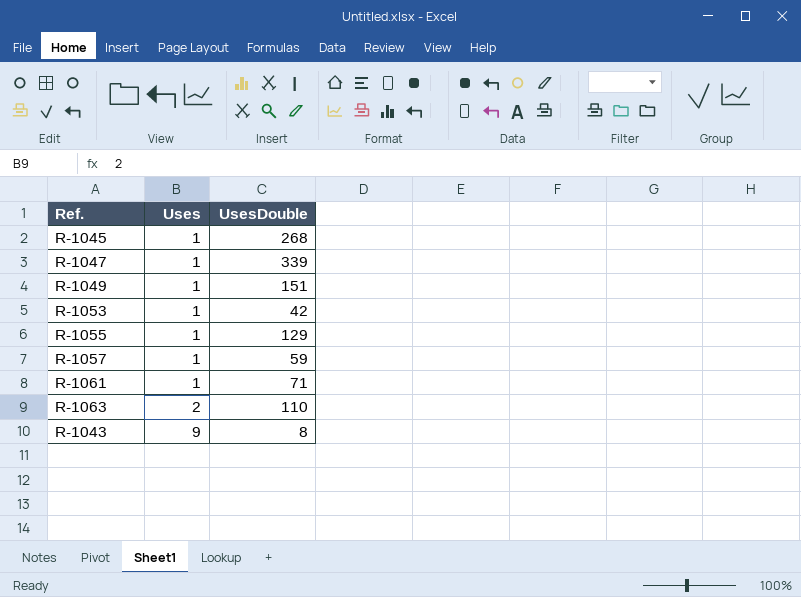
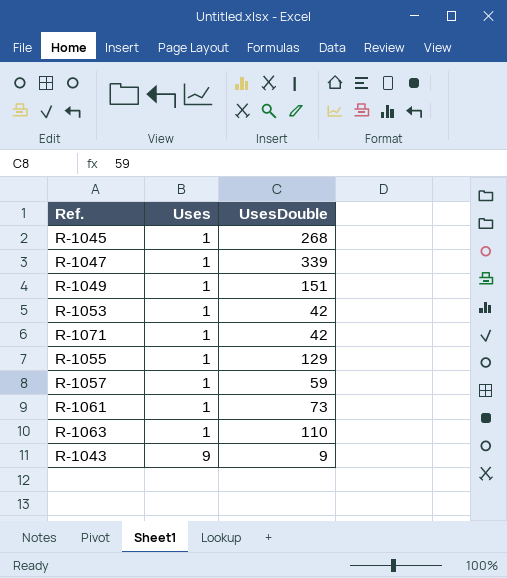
row R-1071: none -> 1 | 42
R-1061 | UsesDouble: 71 -> 73
R-1063 | Uses: 2 -> 1
R-1043 | UsesDouble: 8 -> 9

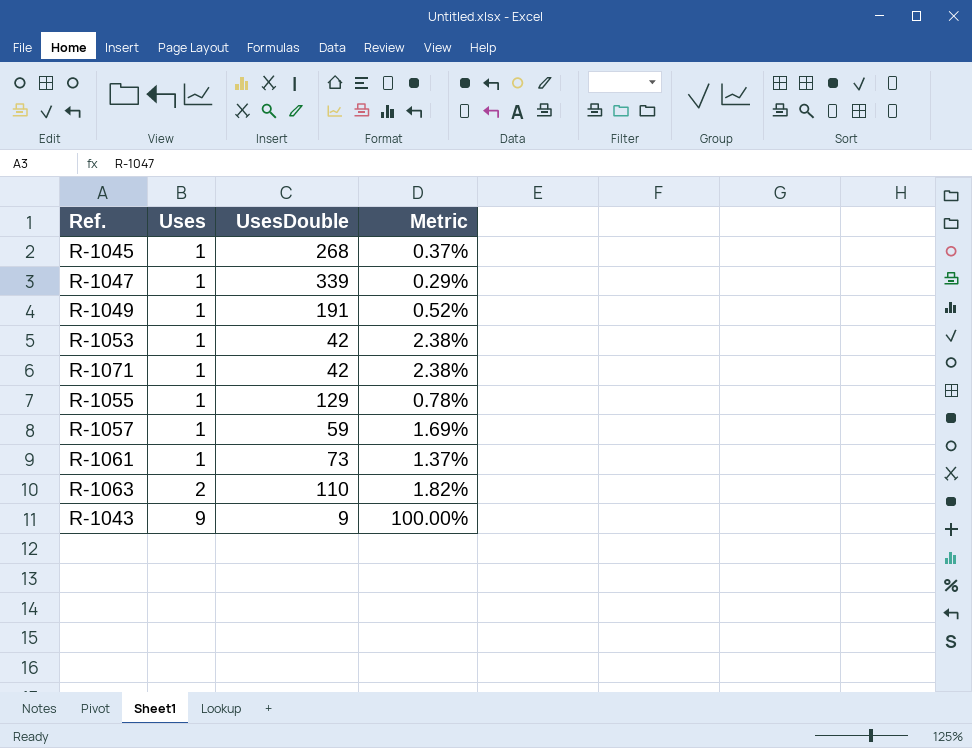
column Metric | formula: none -> [Uses] / [UsesDouble]
R-1049 | UsesDouble: 151 -> 191
R-1063 | Uses: 1 -> 2

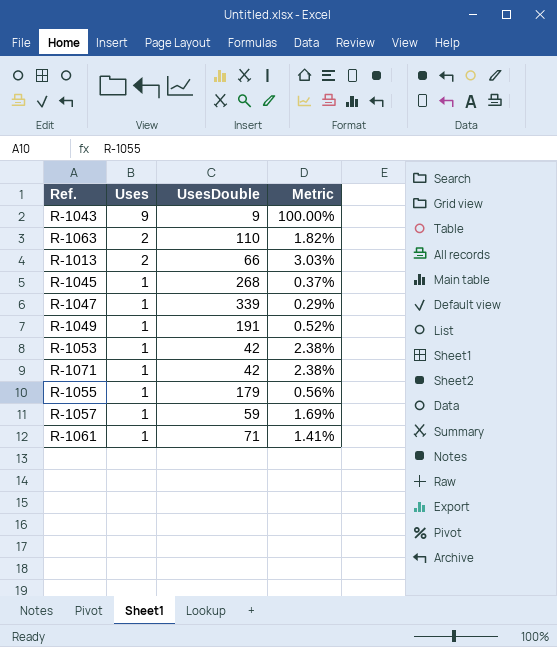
row order: Uses ascending -> Uses descending
row R-1013: none -> 2 | 66 | 3.03%
R-1055 | UsesDouble: 129 -> 179
R-1055 | Metric: 0.78% -> 0.56%
R-1061 | UsesDouble: 73 -> 71
R-1061 | Metric: 1.37% -> 1.41%

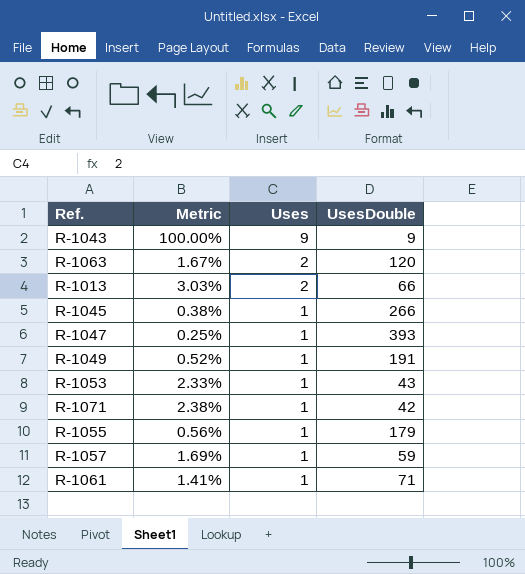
column Metric | position: 4 -> 2
R-1063 | Metric: 1.82% -> 1.67%
R-1063 | UsesDouble: 110 -> 120
R-1045 | Metric: 0.37% -> 0.38%
R-1045 | UsesDouble: 268 -> 266
R-1047 | Metric: 0.29% -> 0.25%
R-1047 | UsesDouble: 339 -> 393
R-1053 | Metric: 2.38% -> 2.33%
R-1053 | UsesDouble: 42 -> 43

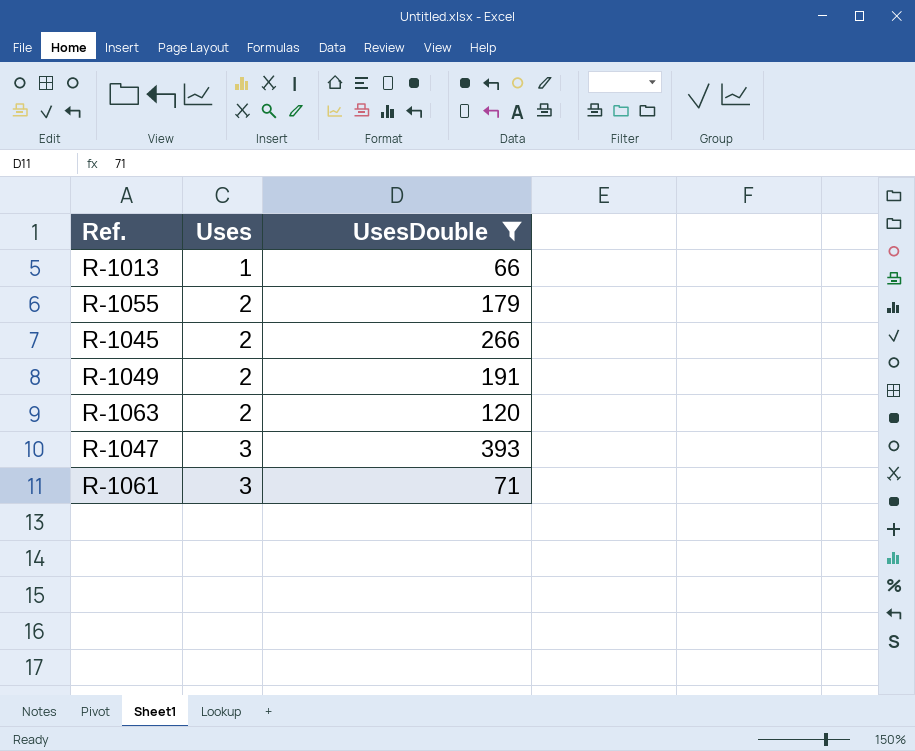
filter: none -> UsesDouble >= 66
row order: Uses descending -> Uses ascending
column Metric | formula: [Uses] / [UsesDouble] -> none
R-1013 | Uses: 2 -> 1
R-1055 | Uses: 1 -> 2
R-1045 | Uses: 1 -> 2
R-1049 | Uses: 1 -> 2
R-1047 | Uses: 1 -> 3
R-1061 | Uses: 1 -> 3

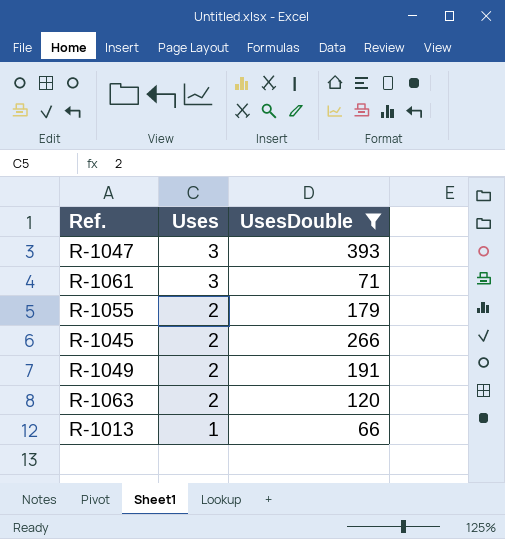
row order: Uses ascending -> Uses descending

